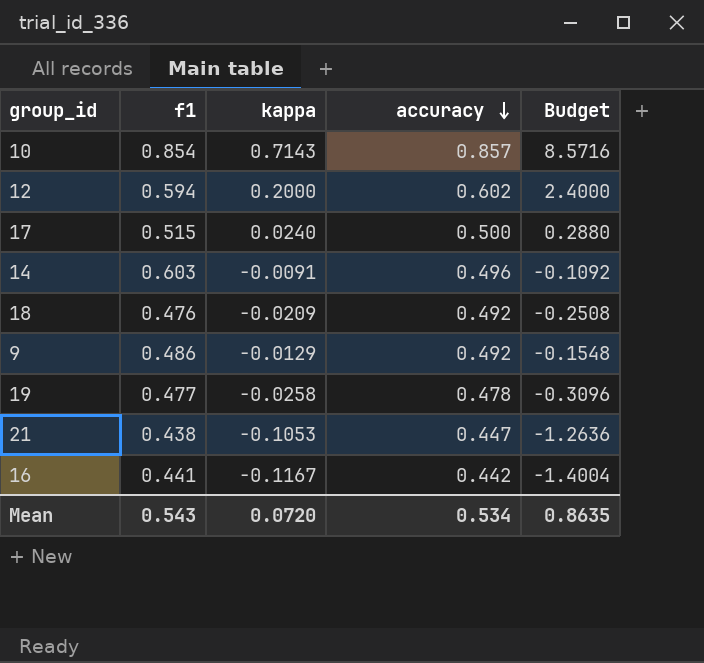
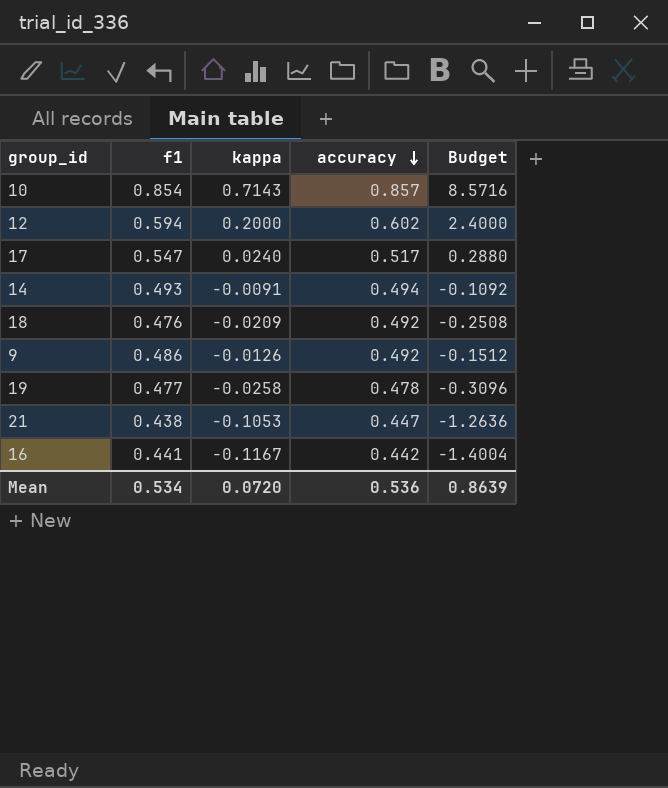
17 | f1: 0.515 -> 0.547
17 | accuracy: 0.500 -> 0.517
14 | f1: 0.603 -> 0.493
14 | accuracy: 0.496 -> 0.494
9 | kappa: -0.0129 -> -0.0126
9 | Budget: -0.1548 -> -0.1512
Mean | f1: 0.543 -> 0.534
Mean | accuracy: 0.534 -> 0.536
Mean | Budget: 0.8635 -> 0.8639

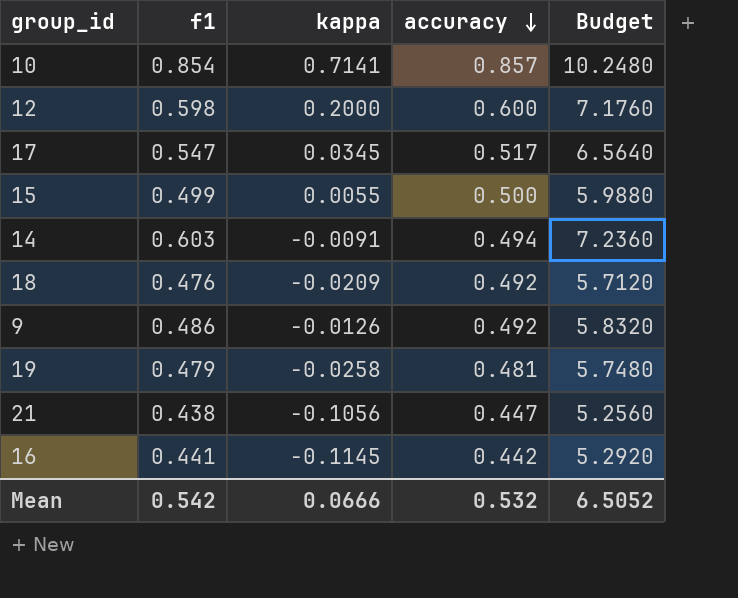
column Budget | formula: [kappa] * 12 -> [f1] * 12
10 | kappa: 0.7143 -> 0.7141
12 | f1: 0.594 -> 0.598
12 | accuracy: 0.602 -> 0.600
17 | kappa: 0.0240 -> 0.0345
row 15: none -> 0.499 | 0.0055 | 0.500 | 5.9880
14 | f1: 0.493 -> 0.603
19 | f1: 0.477 -> 0.479
19 | accuracy: 0.478 -> 0.481
21 | kappa: -0.1053 -> -0.1056
16 | kappa: -0.1167 -> -0.1145
Mean | f1: 0.534 -> 0.542
Mean | kappa: 0.0720 -> 0.0666
Mean | accuracy: 0.536 -> 0.532
Mean | Budget: 0.8639 -> 6.5052

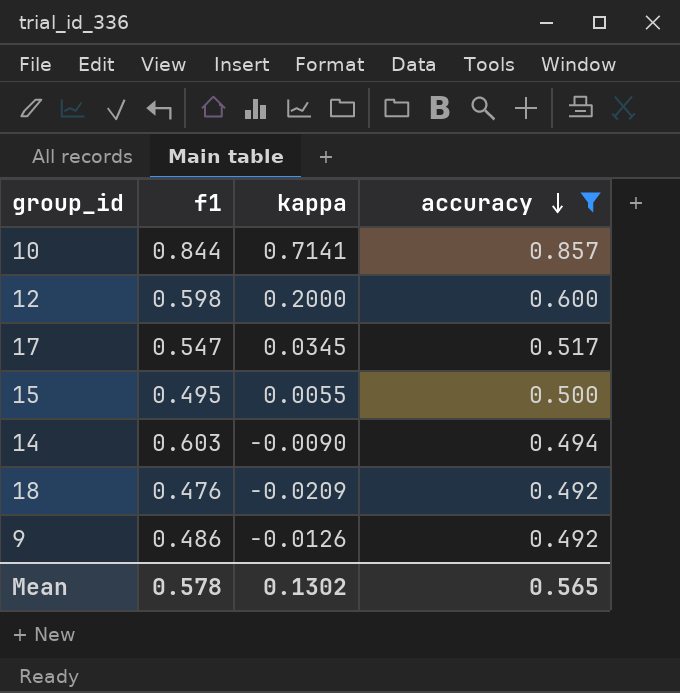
filter: none -> accuracy >= 0.492
column Budget | formula: [f1] * 12 -> none
10 | f1: 0.854 -> 0.844
15 | f1: 0.499 -> 0.495
14 | kappa: -0.0091 -> -0.0090
Mean | f1: 0.542 -> 0.578
Mean | kappa: 0.0666 -> 0.1302
Mean | accuracy: 0.532 -> 0.565

